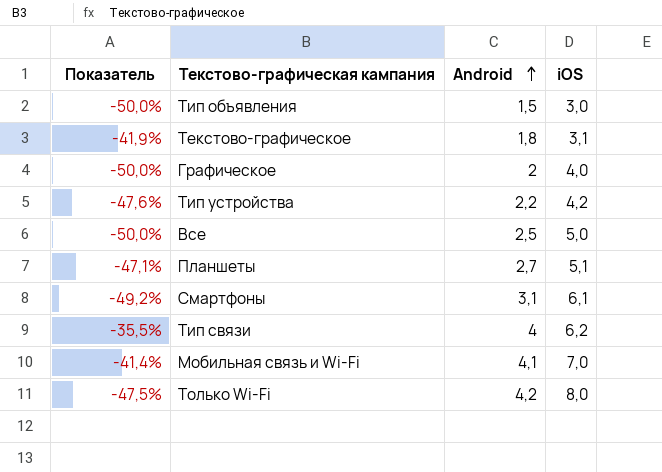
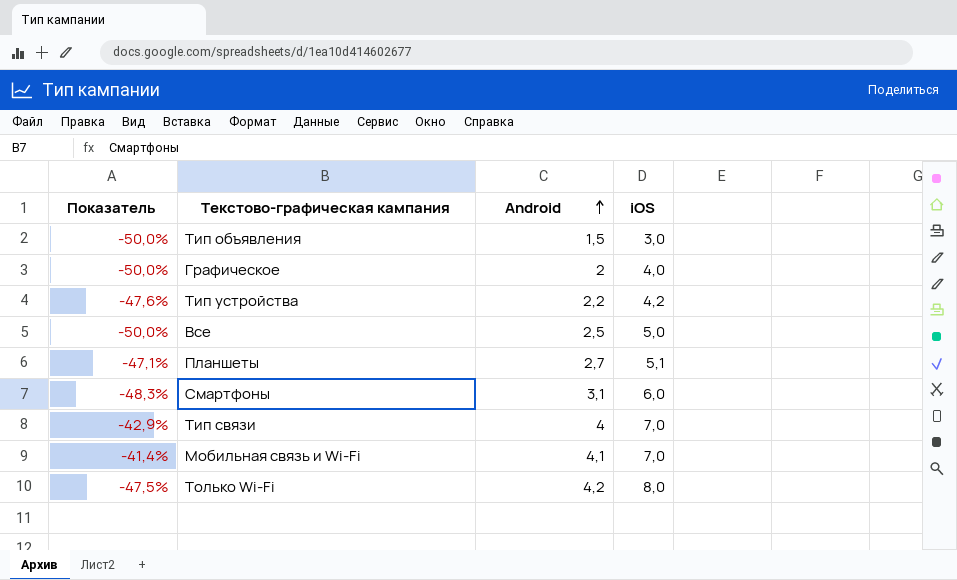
row Текстово-графическое: -41,9% | 1,8 | 3,1 -> none
Смартфоны | Показатель: -49,2% -> -48,3%
Смартфоны | iOS: 6,1 -> 6,0
Тип связи | Показатель: -35,5% -> -42,9%
Тип связи | iOS: 6,2 -> 7,0

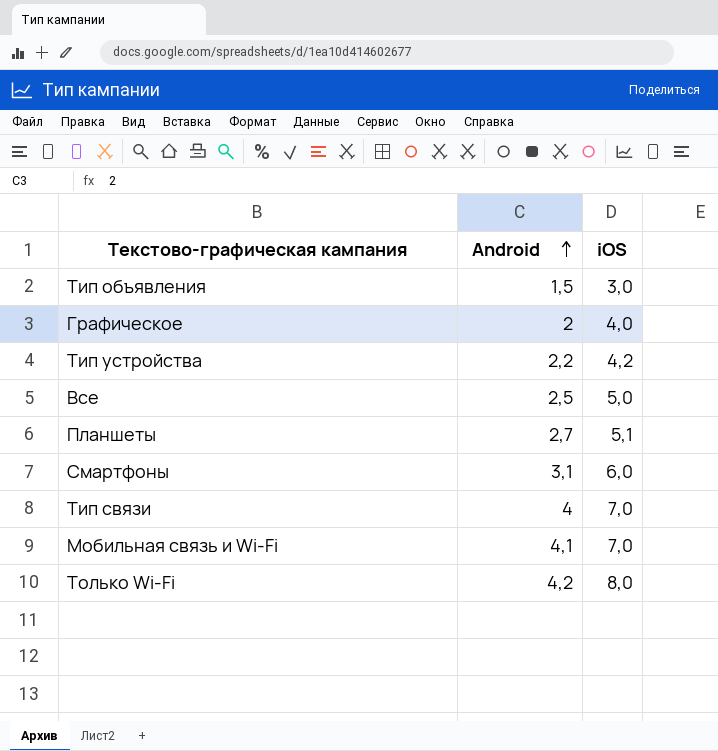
column Показатель | formula: ([Android] - [iOS]) / [iOS] -> none

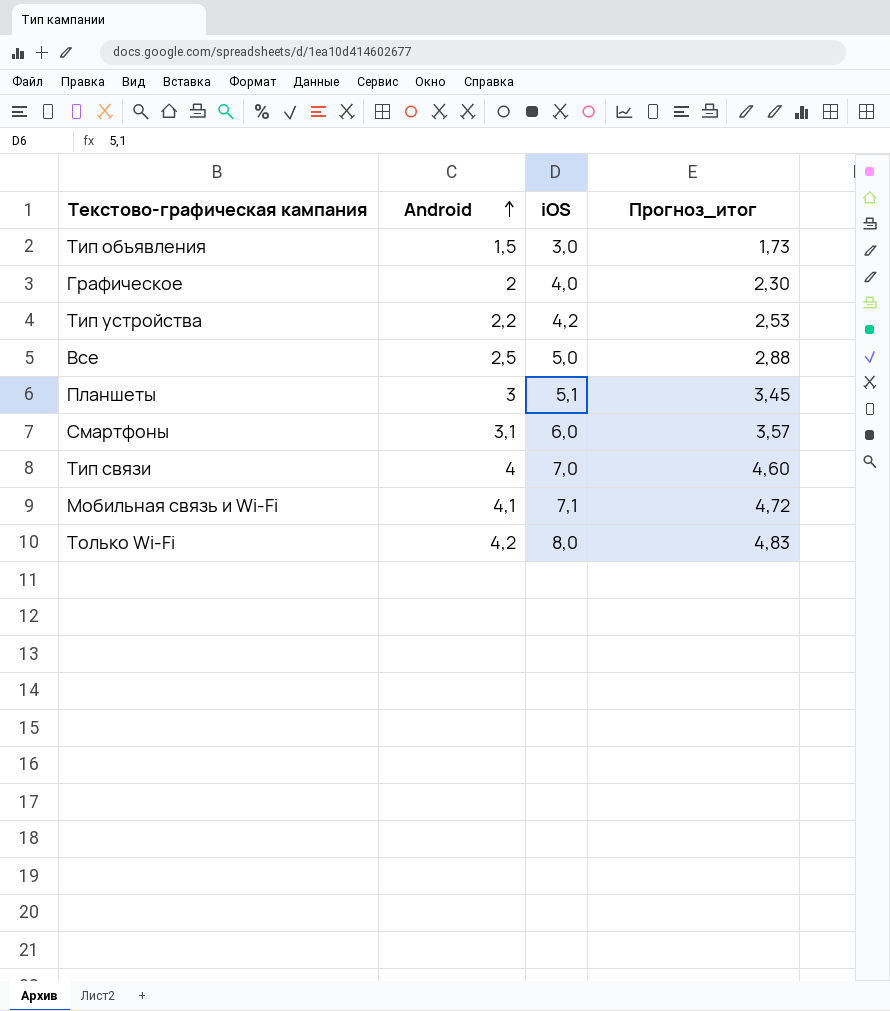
column Прогноз_итог | formula: none -> [Android] * 1,15
Планшеты | Android: 2,7 -> 3
Мобильная связь и Wi-Fi | iOS: 7,0 -> 7,1

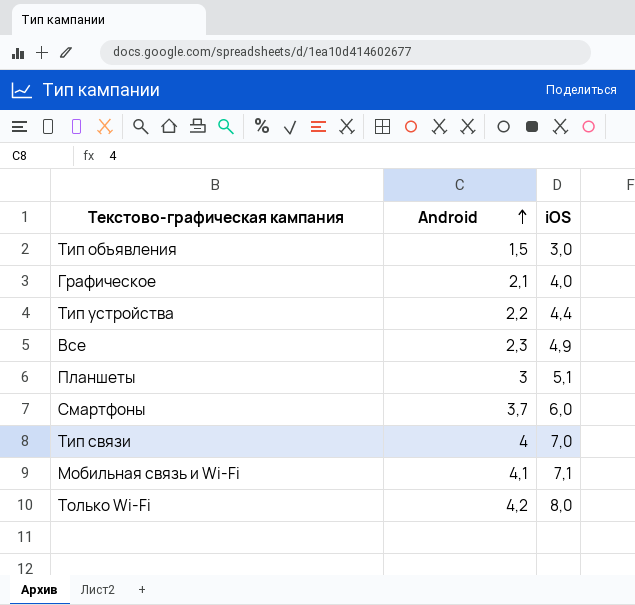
column Прогноз_итог | formula: [Android] * 1,15 -> none
Графическое | Android: 2 -> 2,1
Тип устройства | iOS: 4,2 -> 4,4
Все | Android: 2,5 -> 2,3
Все | iOS: 5,0 -> 4,9
Смартфоны | Android: 3,1 -> 3,7

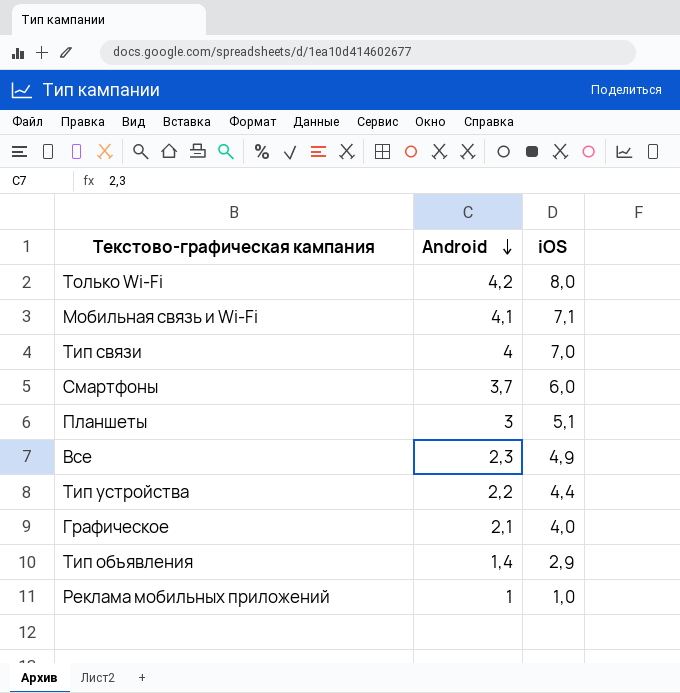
row order: Android ascending -> Android descending
Тип объявления | Android: 1,5 -> 1,4
Тип объявления | iOS: 3,0 -> 2,9
row Реклама мобильных приложений: none -> 1 | 1,0

